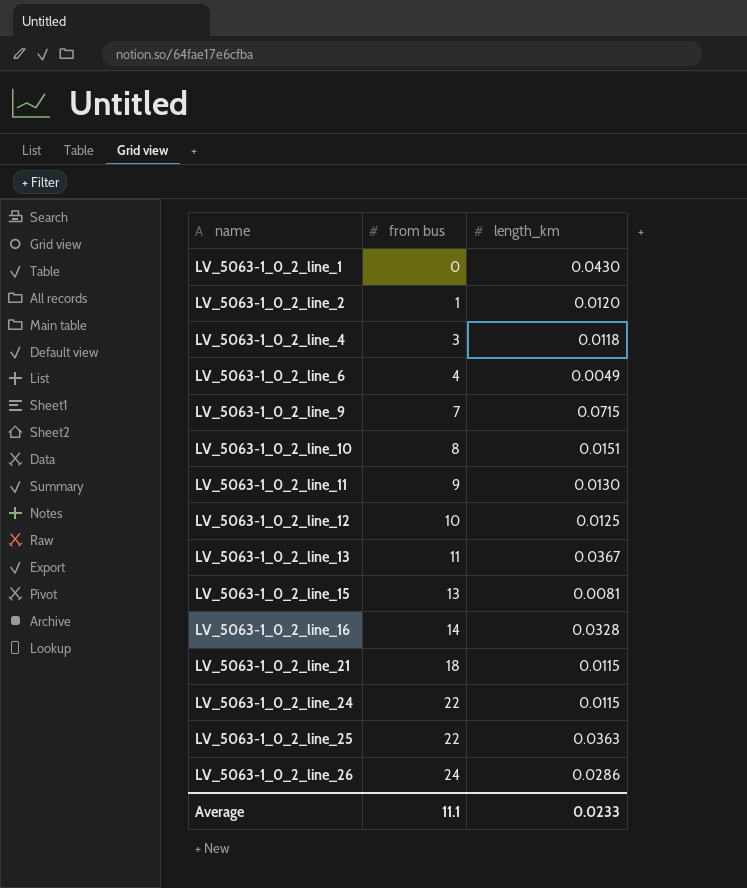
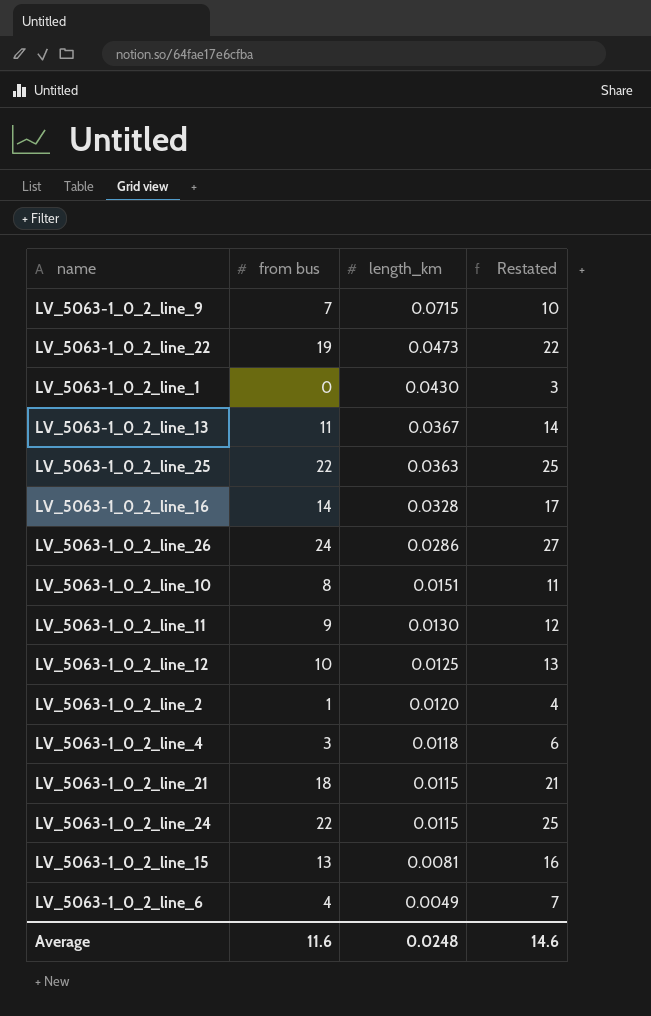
row order: name ascending -> length_km descending
column Restated | formula: none -> [from bus] + 3
row LV_5063-1_0_2_line_22: none -> 19 | 0.0473 | 22
Average | from bus: 11.1 -> 11.6
Average | length_km: 0.0233 -> 0.0248

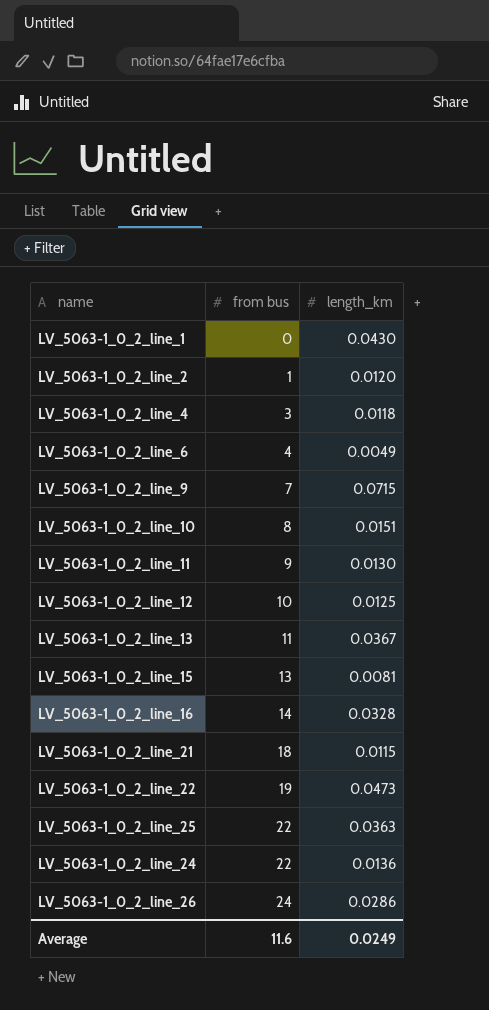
row order: length_km descending -> from bus ascending
column Restated | formula: [from bus] + 3 -> none
LV_5063-1_0_2_line_24 | length_km: 0.0115 -> 0.0136
Average | length_km: 0.0248 -> 0.0249

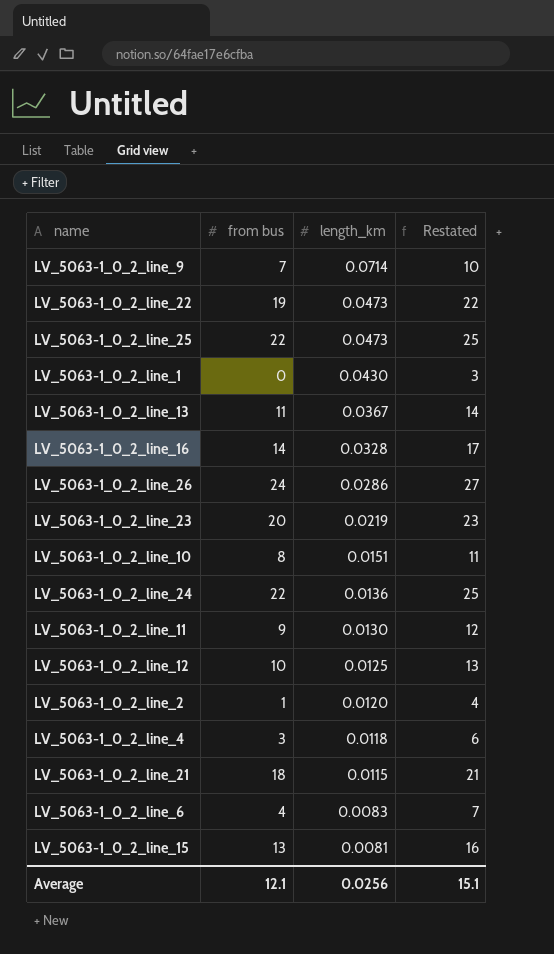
row order: from bus ascending -> length_km descending
column Restated | formula: none -> [from bus] + 3
LV_5063-1_0_2_line_9 | length_km: 0.0715 -> 0.0714
LV_5063-1_0_2_line_25 | length_km: 0.0363 -> 0.0473
row LV_5063-1_0_2_line_23: none -> 20 | 0.0219 | 23
LV_5063-1_0_2_line_6 | length_km: 0.0049 -> 0.0083
Average | from bus: 11.6 -> 12.1
Average | length_km: 0.0249 -> 0.0256

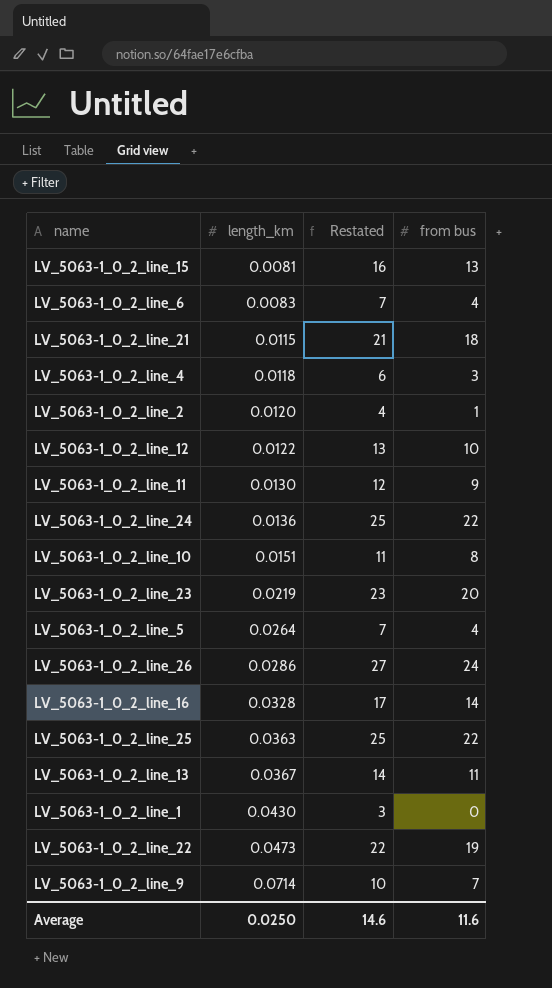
row order: length_km descending -> length_km ascending
column from bus | position: 2 -> 4
LV_5063-1_0_2_line_12 | length_km: 0.0125 -> 0.0122
row LV_5063-1_0_2_line_5: none -> 0.0264 | 7 | 4
LV_5063-1_0_2_line_25 | length_km: 0.0473 -> 0.0363
Average | length_km: 0.0256 -> 0.0250
Average | Restated: 15.1 -> 14.6
Average | from bus: 12.1 -> 11.6

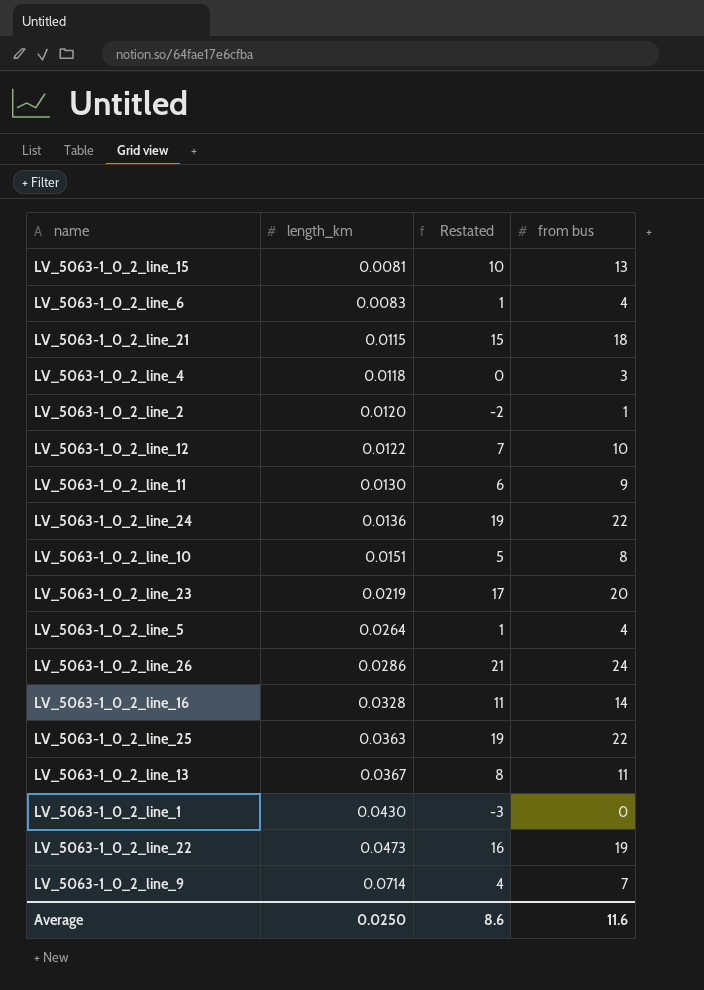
column Restated | formula: [from bus] + 3 -> [from bus] - 3
Average | Restated: 14.6 -> 8.6

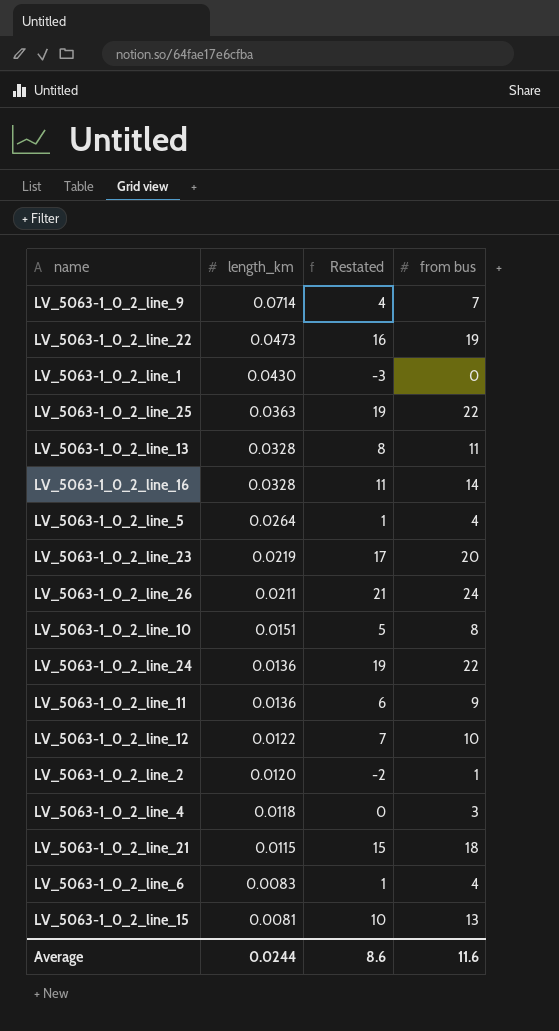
row order: length_km ascending -> length_km descending
LV_5063-1_0_2_line_13 | length_km: 0.0367 -> 0.0328
LV_5063-1_0_2_line_26 | length_km: 0.0286 -> 0.0211
LV_5063-1_0_2_line_11 | length_km: 0.0130 -> 0.0136
Average | length_km: 0.0250 -> 0.0244

